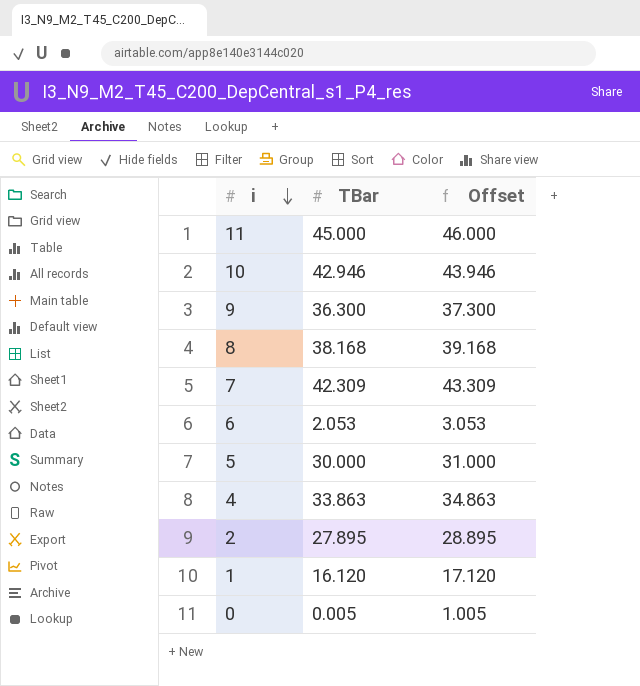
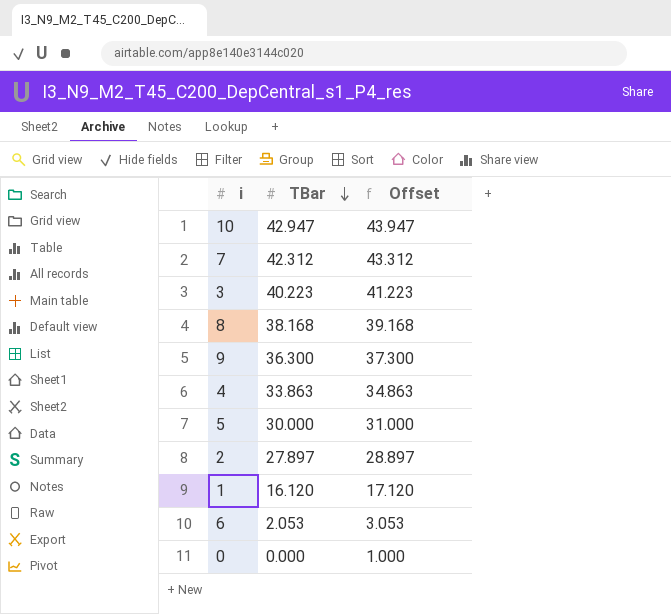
row order: i descending -> TBar descending
row 11: 45.000 | 46.000 -> none
10 | TBar: 42.946 -> 42.947
10 | Offset: 43.946 -> 43.947
7 | TBar: 42.309 -> 42.312
7 | Offset: 43.309 -> 43.312
row 3: none -> 40.223 | 41.223
2 | TBar: 27.895 -> 27.897
2 | Offset: 28.895 -> 28.897
0 | TBar: 0.005 -> 0.000
0 | Offset: 1.005 -> 1.000

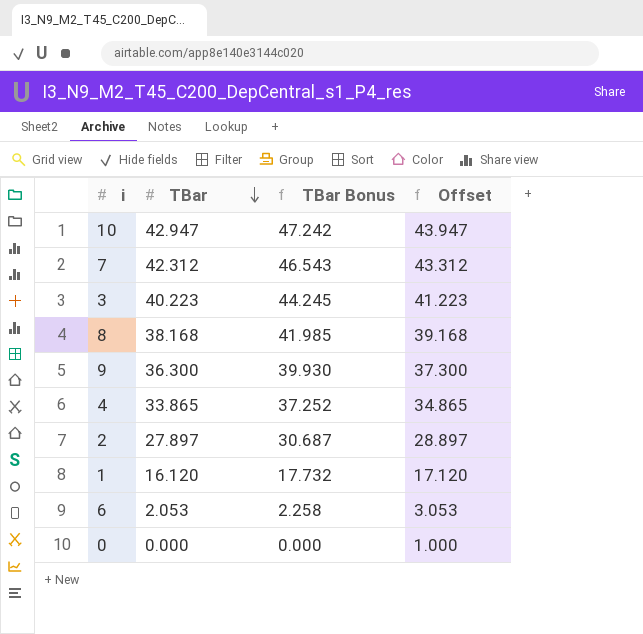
column TBar Bonus | formula: none -> [TBar] * 1.1
row 5: 30.000 | 31.000 -> none
4 | TBar: 33.863 -> 33.865
4 | Offset: 34.863 -> 34.865

